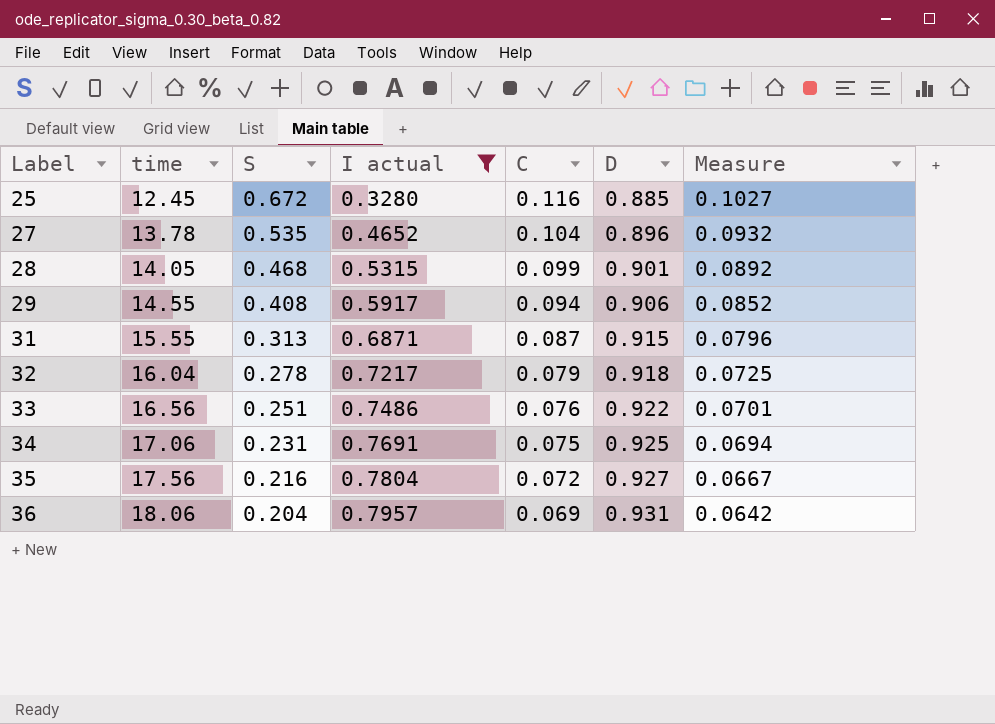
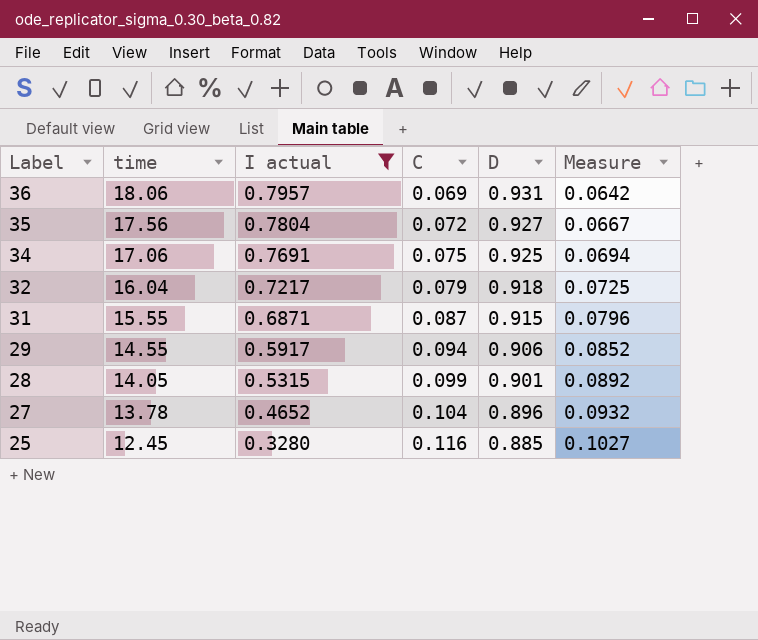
row order: Label ascending -> Label descending
column S | position: 3 -> none
row 33: 16.56 | 0.251 | 0.7486 | 0.076 | 0.922 | 0.0701 -> none

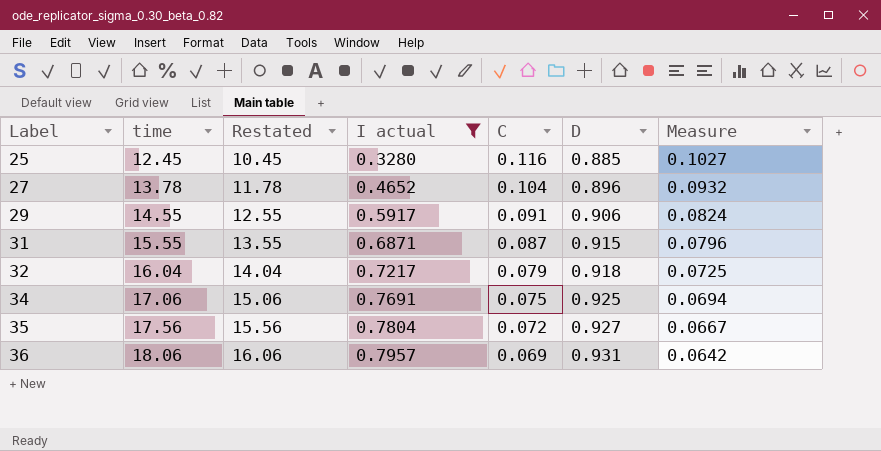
row order: Label descending -> Label ascending
column Restated | formula: none -> [time] - 2
row 28: 14.05 | 0.5315 | 0.099 | 0.901 | 0.0892 -> none
29 | C: 0.094 -> 0.091
29 | Measure: 0.0852 -> 0.0824

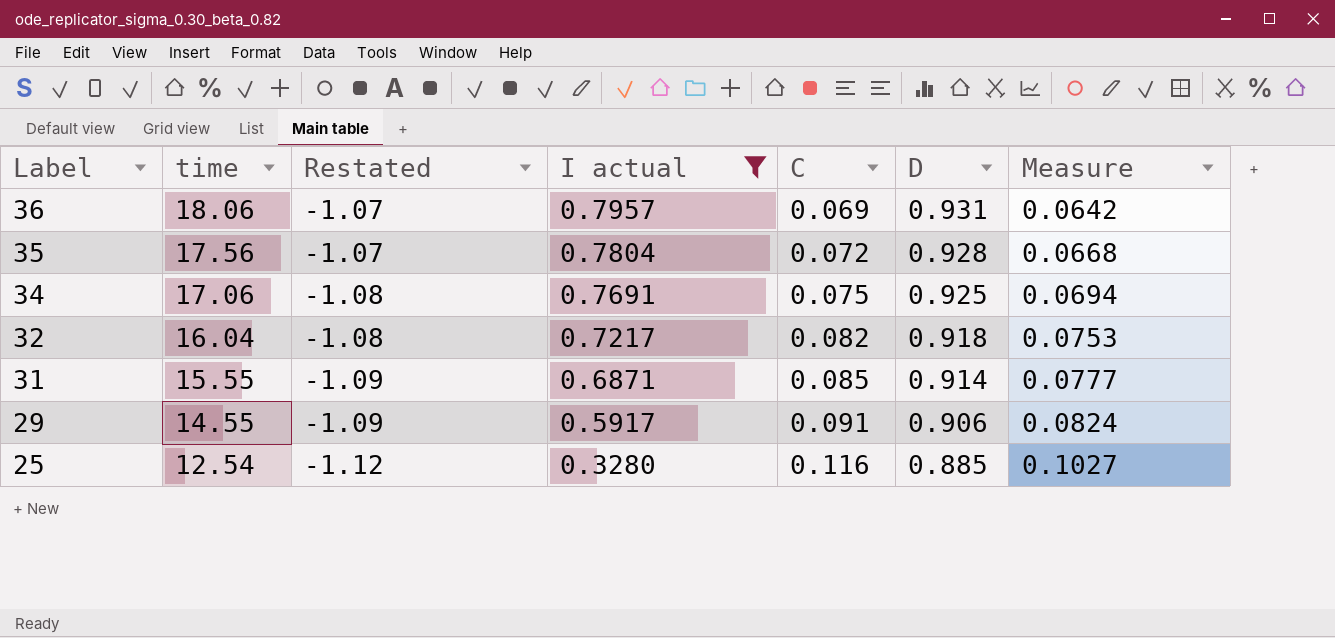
row order: Label ascending -> Label descending
column Restated | formula: [time] - 2 -> [D] - 2
row 27: 13.78 | 11.78 | 0.4652 | 0.104 | 0.896 | 0.0932 -> none
35 | D: 0.927 -> 0.928
35 | Measure: 0.0667 -> 0.0668
32 | C: 0.079 -> 0.082
32 | Measure: 0.0725 -> 0.0753
31 | C: 0.087 -> 0.085
31 | D: 0.915 -> 0.914
31 | Measure: 0.0796 -> 0.0777
25 | time: 12.45 -> 12.54

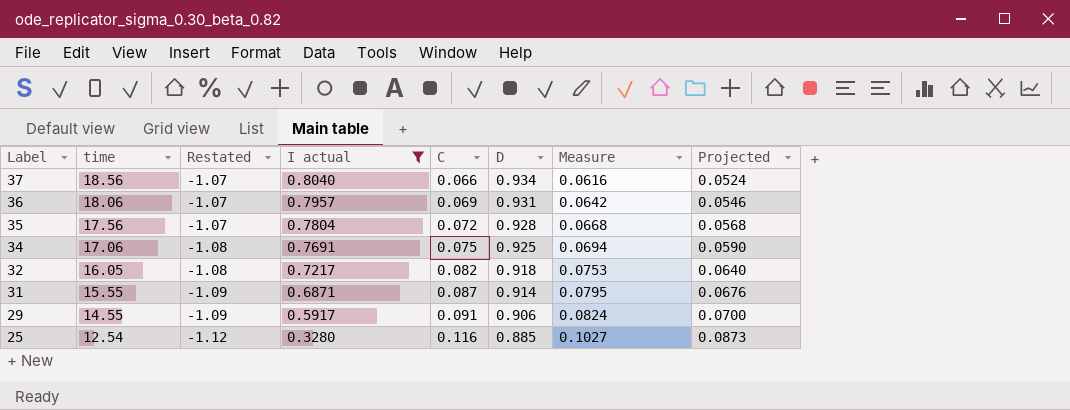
column Projected | formula: none -> [Measure] * 0.85
row 37: none -> 18.56 | -1.07 | 0.8040 | 0.066 | 0.934 | 0.0616 | 0.0524
32 | time: 16.04 -> 16.05
31 | C: 0.085 -> 0.087
31 | Measure: 0.0777 -> 0.0795

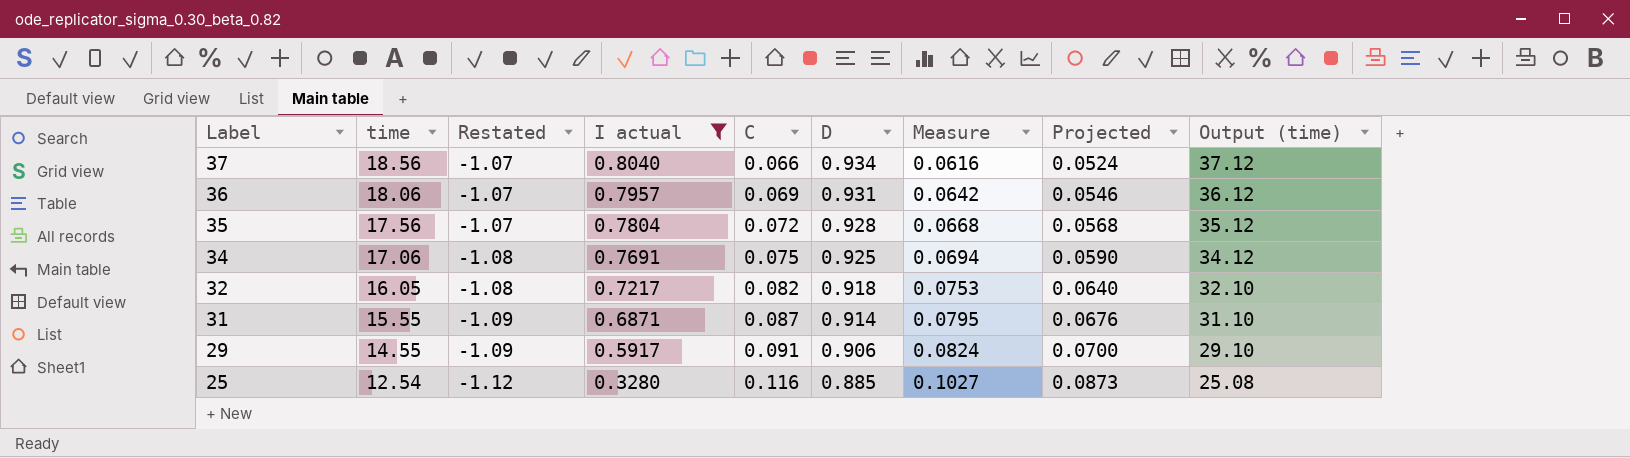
column Output (time) | formula: none -> [time] * 2

